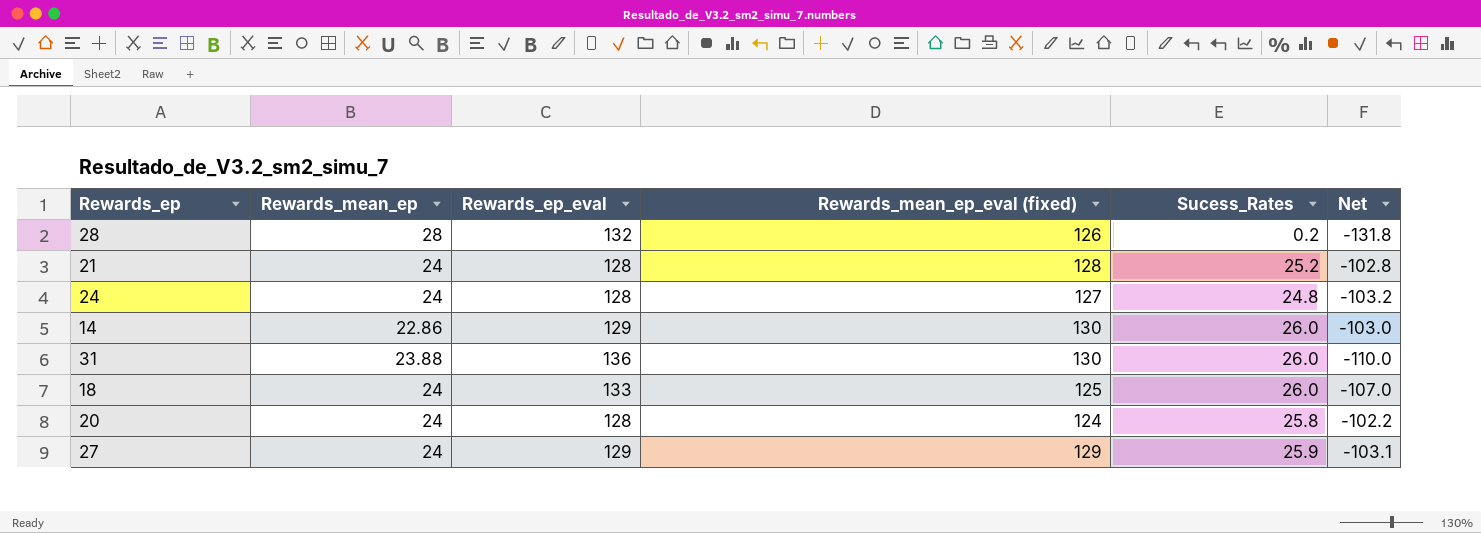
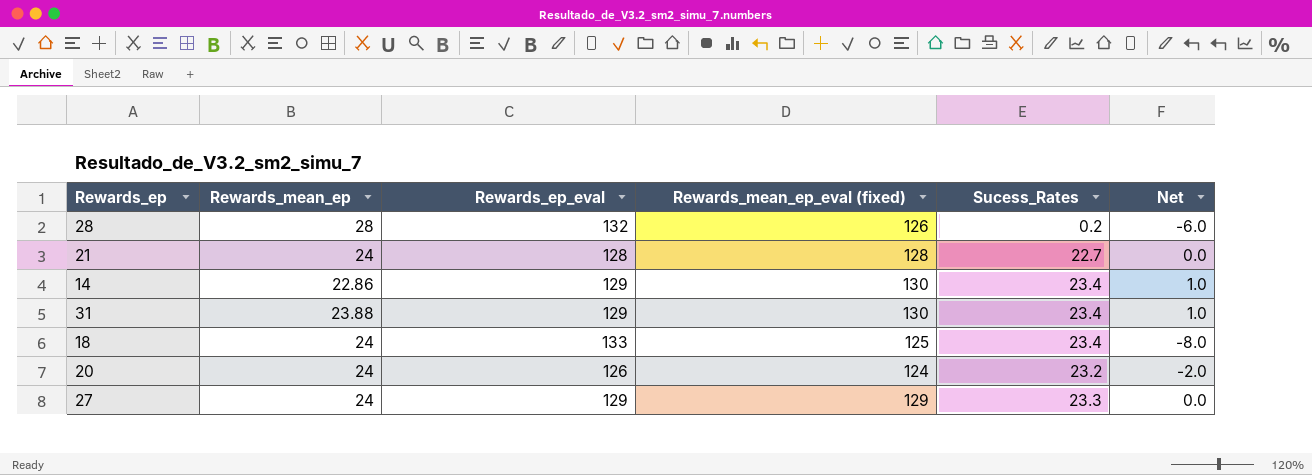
column Net | formula: [Sucess_Rates] - [Rewards_ep_eval] -> [Rewards_mean_ep_eval (fixed)] - [Rewards_ep_eval]
row 24: 24 | 128 | 127 | 24.8 | -103.2 -> none
21 | Sucess_Rates: 25.2 -> 22.7
14 | Sucess_Rates: 26.0 -> 23.4
31 | Rewards_ep_eval: 136 -> 129
31 | Sucess_Rates: 26.0 -> 23.4
18 | Sucess_Rates: 26.0 -> 23.4
20 | Rewards_ep_eval: 128 -> 126
20 | Sucess_Rates: 25.8 -> 23.2
27 | Sucess_Rates: 25.9 -> 23.3

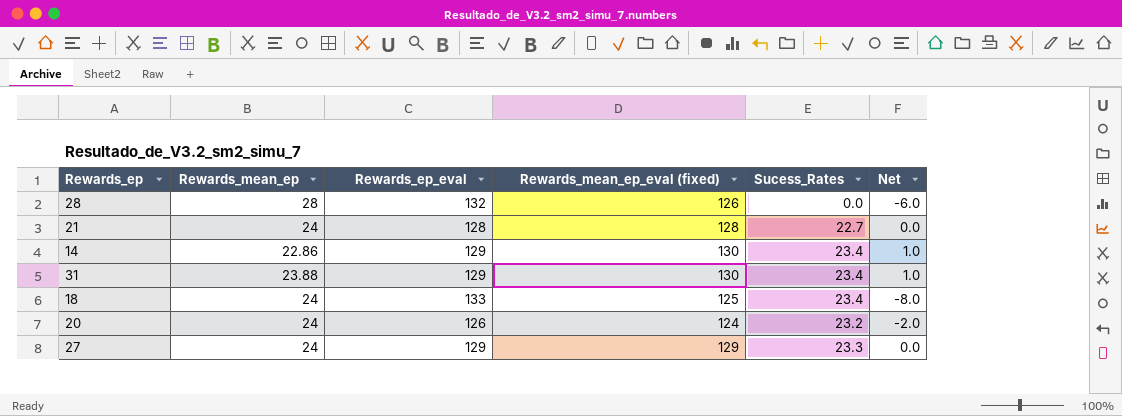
28 | Sucess_Rates: 0.2 -> 0.0

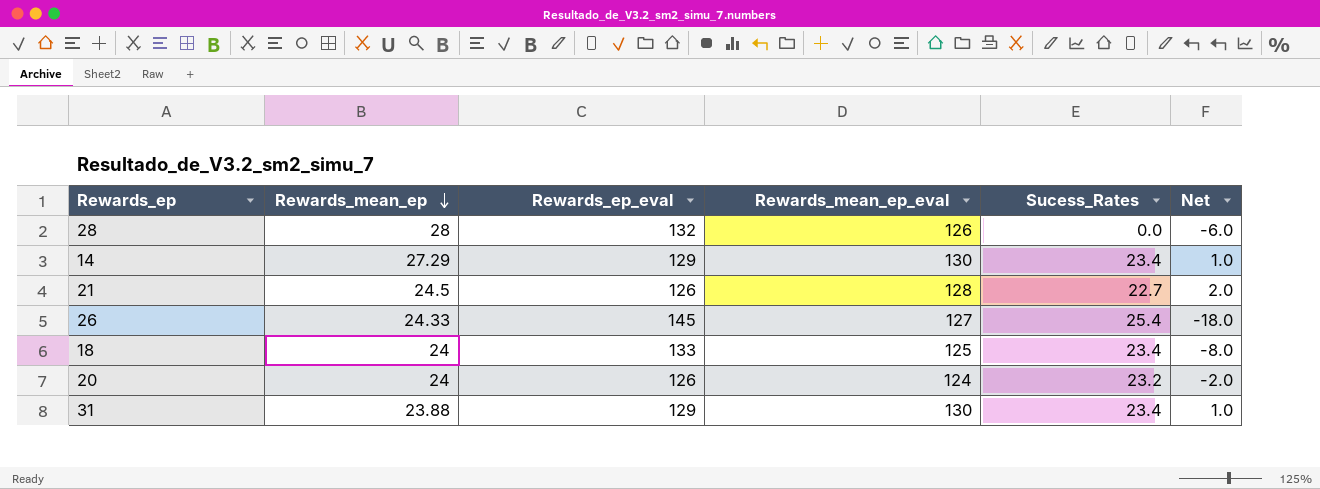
row order: none -> Rewards_mean_ep descending
column name: Rewards_mean_ep_eval (fixed) -> Rewards_mean_ep_eval
row 27: 24 | 129 | 129 | 23.3 | 0.0 -> none
14 | Rewards_mean_ep: 22.86 -> 27.29
21 | Rewards_mean_ep: 24 -> 24.5
21 | Rewards_ep_eval: 128 -> 126
21 | Net: 0.0 -> 2.0
row 26: none -> 24.33 | 145 | 127 | 25.4 | -18.0

